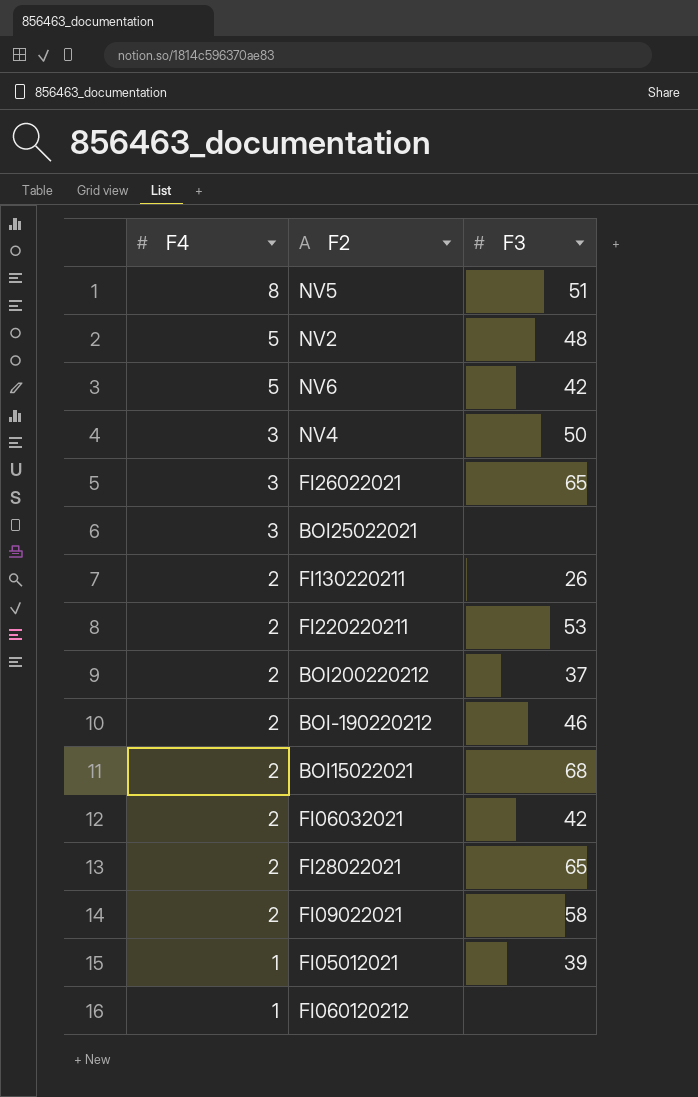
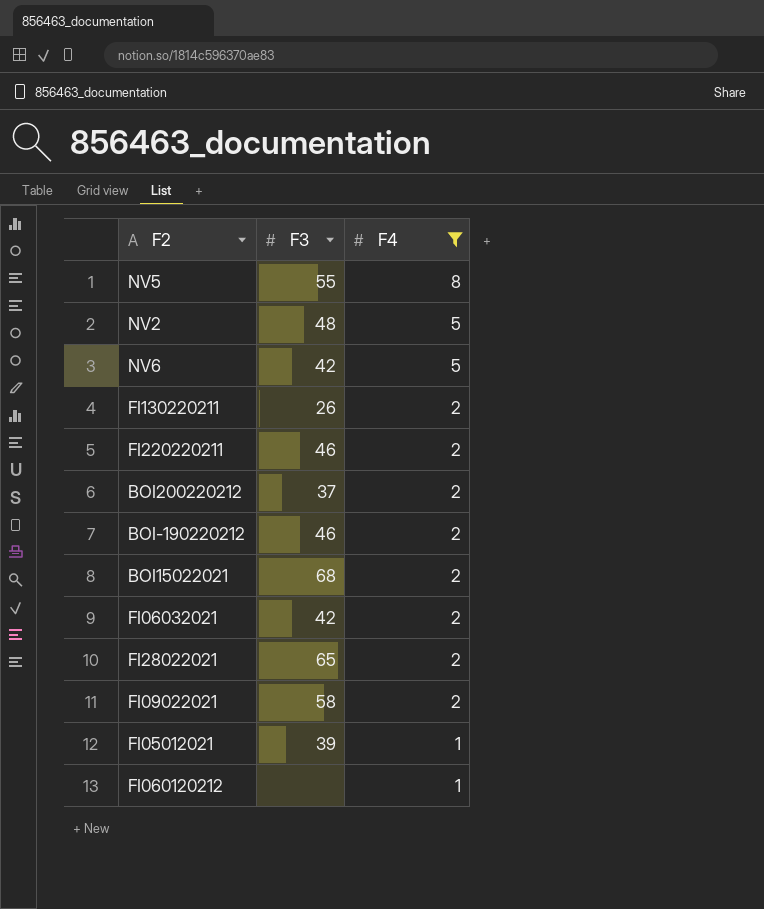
filter: none -> F4 != 3
column F4 | position: 1 -> 3
NV5 | F3: 51 -> 55
FI220220211 | F3: 53 -> 46

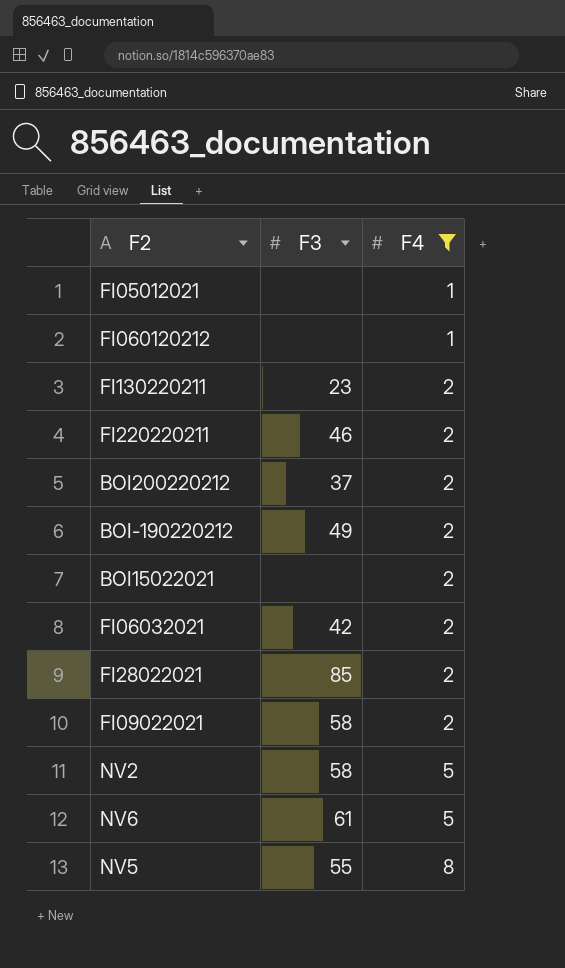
row order: F4 descending -> F4 ascending
FI05012021 | F3: 39 -> none
FI130220211 | F3: 26 -> 23
BOI-190220212 | F3: 46 -> 49
BOI15022021 | F3: 68 -> none
FI28022021 | F3: 65 -> 85
NV2 | F3: 48 -> 58
NV6 | F3: 42 -> 61

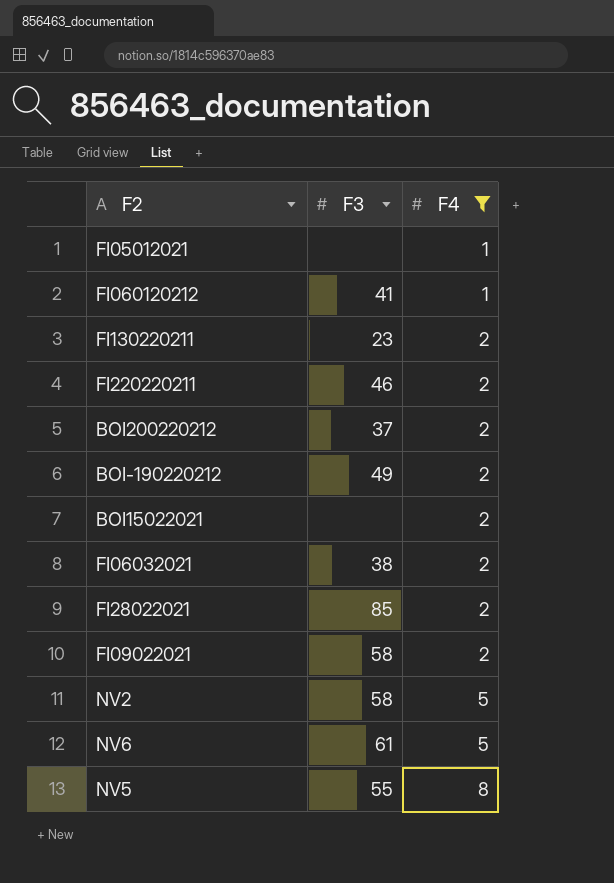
FI060120212 | F3: none -> 41
FI06032021 | F3: 42 -> 38

